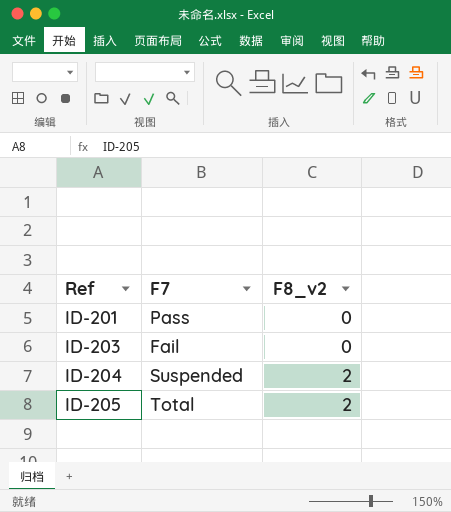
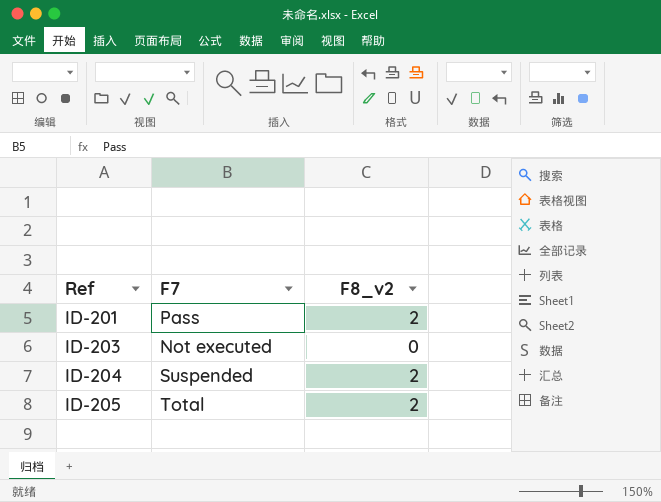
ID-201 | F8_v2: 0 -> 2
ID-203 | F7: Fail -> Not executed

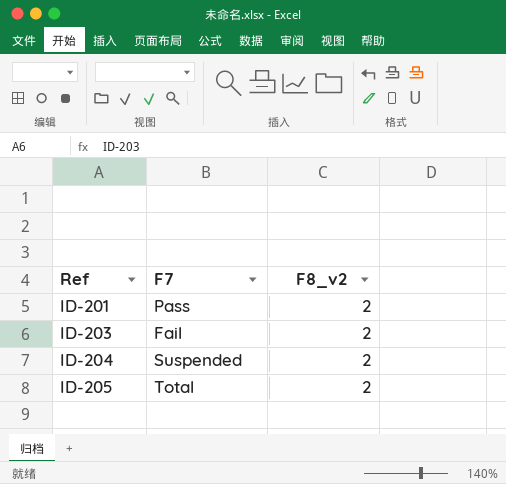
ID-203 | F7: Not executed -> Fail
ID-203 | F8_v2: 0 -> 2

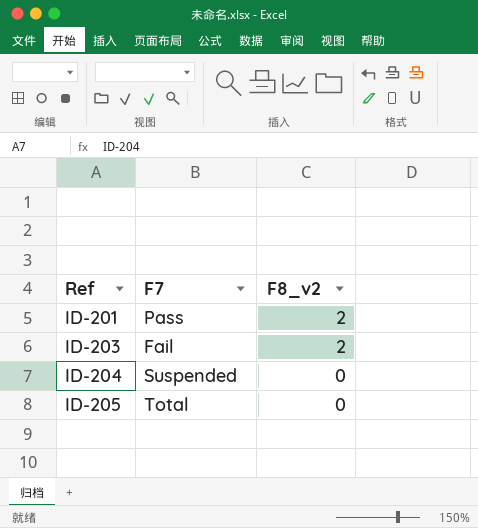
ID-204 | F8_v2: 2 -> 0
ID-205 | F8_v2: 2 -> 0

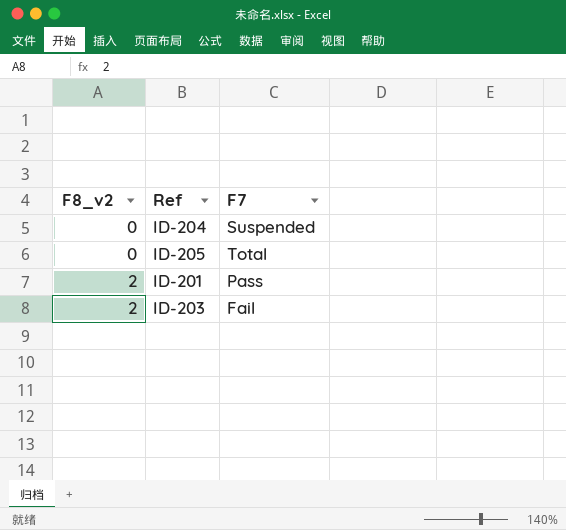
row order: Ref ascending -> F8_v2 ascending
column F8_v2 | position: 3 -> 1

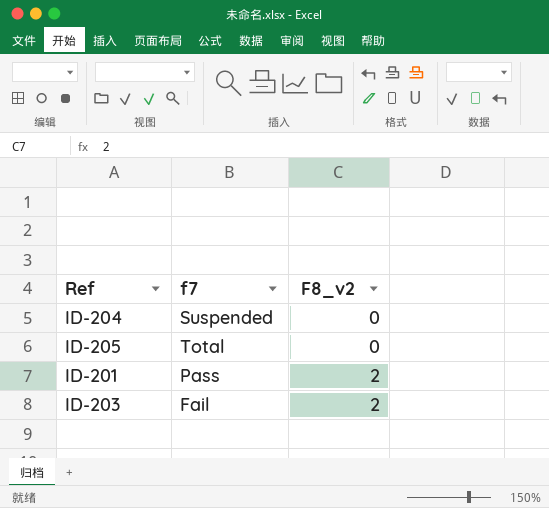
column name: F7 -> f7
column F8_v2 | position: 1 -> 3

